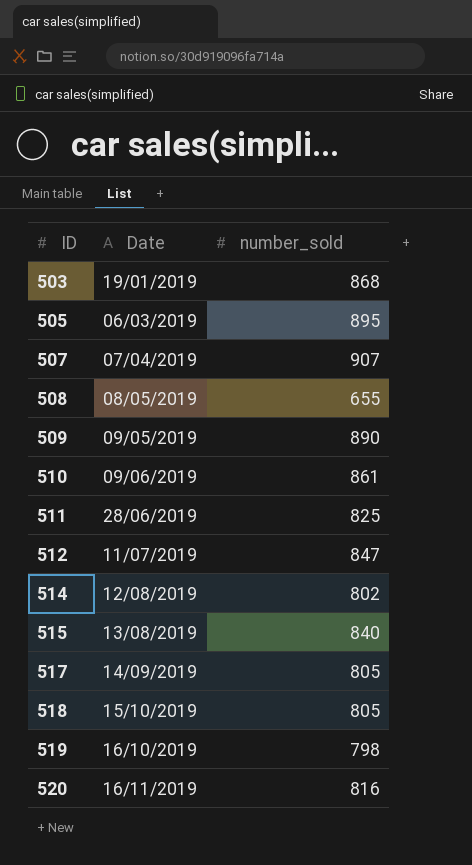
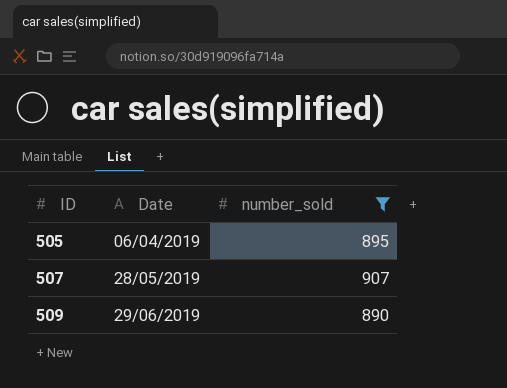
filter: none -> number_sold >= 890
505 | Date: 06/03/2019 -> 06/04/2019
507 | Date: 07/04/2019 -> 28/05/2019
509 | Date: 09/05/2019 -> 29/06/2019

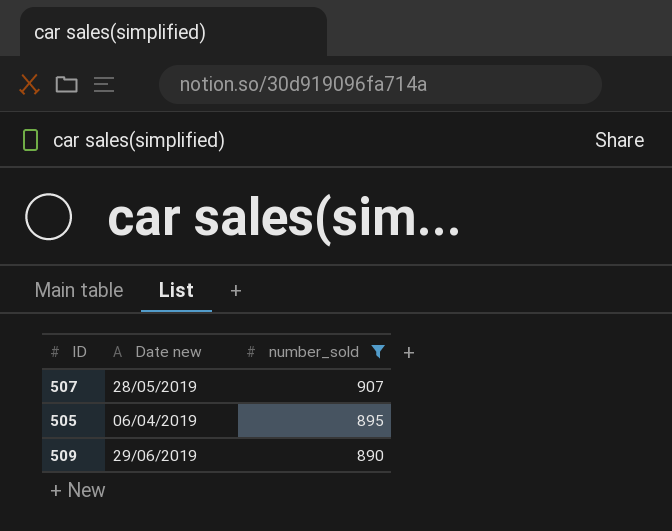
row order: ID ascending -> number_sold descending
column name: Date -> Date new

